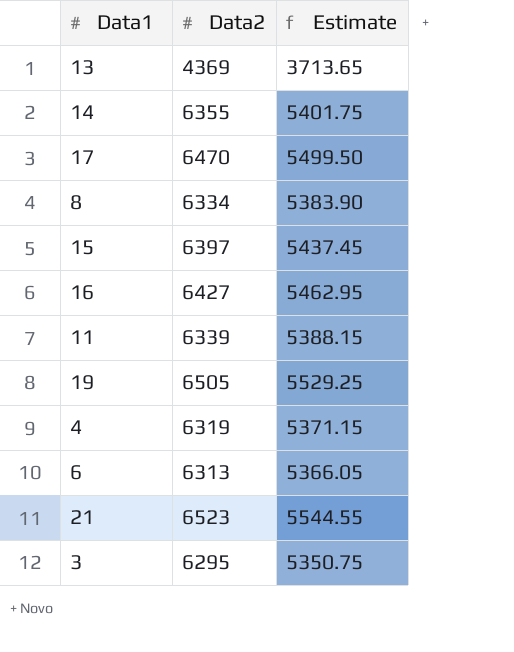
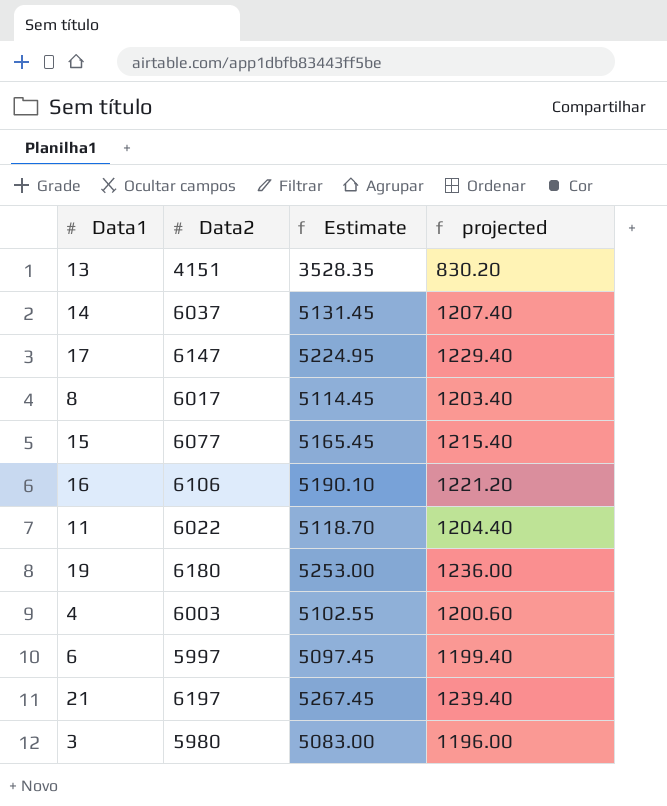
column projected | formula: none -> [Data2] * 0.2
13 | Data2: 4369 -> 4151
13 | Estimate: 3713.65 -> 3528.35
14 | Data2: 6355 -> 6037
14 | Estimate: 5401.75 -> 5131.45
17 | Data2: 6470 -> 6147
17 | Estimate: 5499.50 -> 5224.95
8 | Data2: 6334 -> 6017
8 | Estimate: 5383.90 -> 5114.45
15 | Data2: 6397 -> 6077
15 | Estimate: 5437.45 -> 5165.45
16 | Data2: 6427 -> 6106
16 | Estimate: 5462.95 -> 5190.10
11 | Data2: 6339 -> 6022
11 | Estimate: 5388.15 -> 5118.70
19 | Data2: 6505 -> 6180
19 | Estimate: 5529.25 -> 5253.00
4 | Data2: 6319 -> 6003
4 | Estimate: 5371.15 -> 5102.55
6 | Data2: 6313 -> 5997
6 | Estimate: 5366.05 -> 5097.45
21 | Data2: 6523 -> 6197
21 | Estimate: 5544.55 -> 5267.45
3 | Data2: 6295 -> 5980
3 | Estimate: 5350.75 -> 5083.00

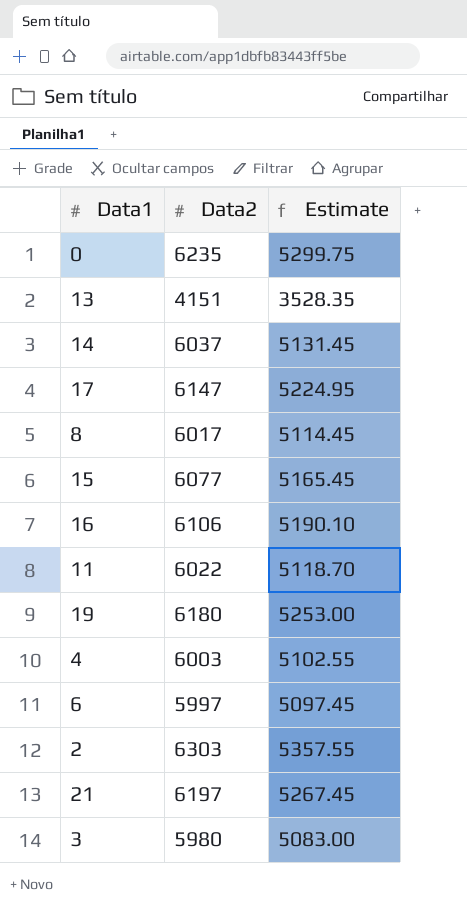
column projected | formula: [Data2] * 0.2 -> none
row 0: none -> 6235 | 5299.75
row 2: none -> 6303 | 5357.55

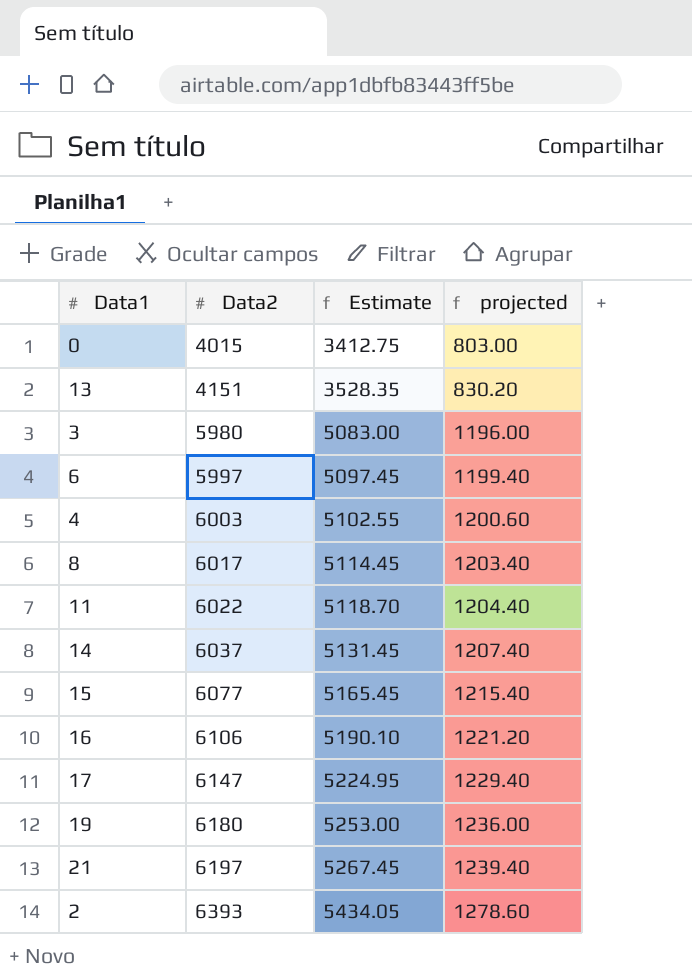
row order: none -> Data2 ascending
column projected | formula: none -> [Data2] * 0.2
0 | Data2: 6235 -> 4015
0 | Estimate: 5299.75 -> 3412.75
2 | Data2: 6303 -> 6393
2 | Estimate: 5357.55 -> 5434.05

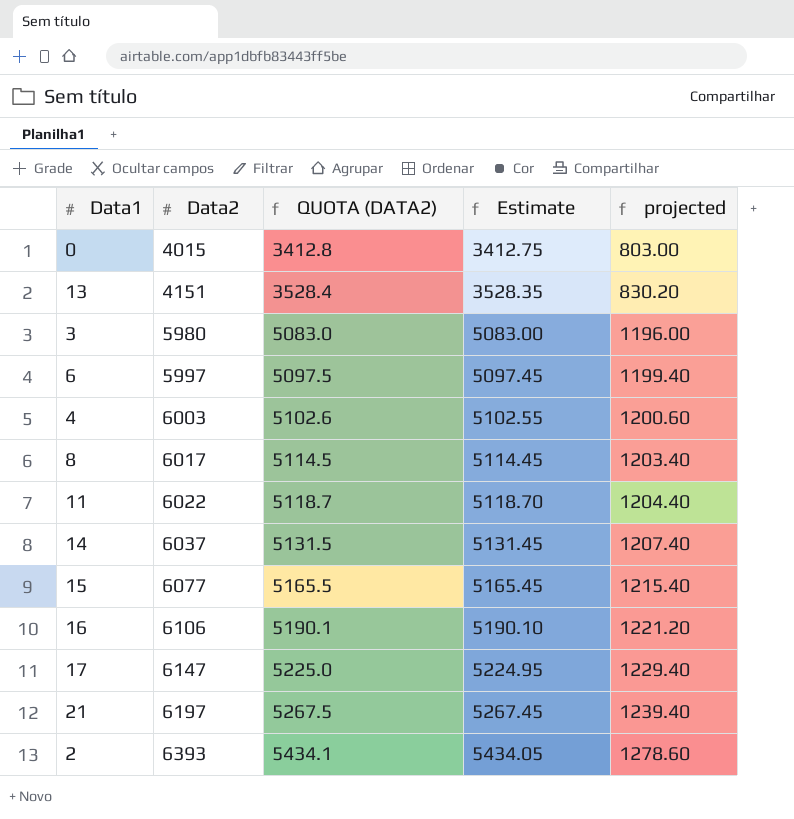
column QUOTA (DATA2) | formula: none -> [Data2] * 0.85
row 19: 6180 | 5253.00 | 1236.00 -> none

